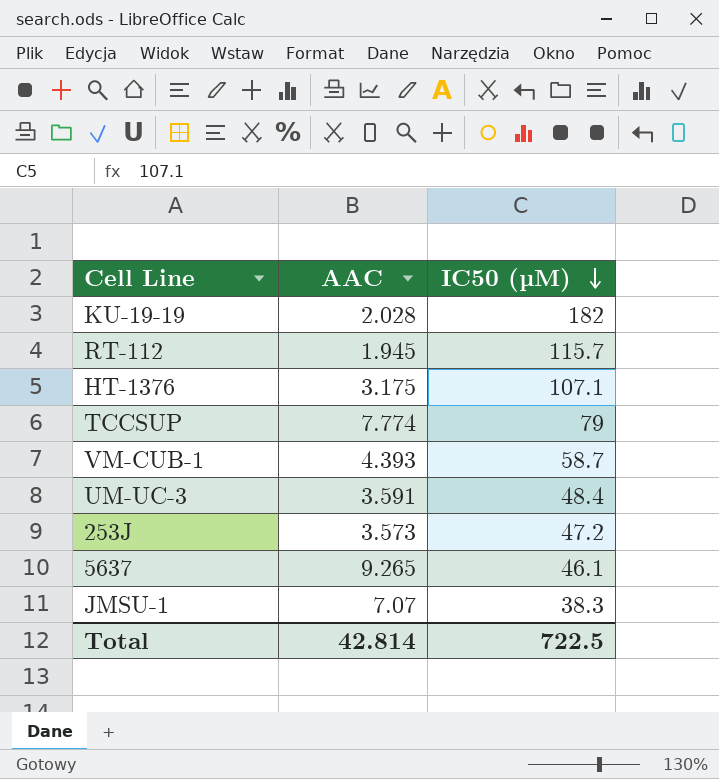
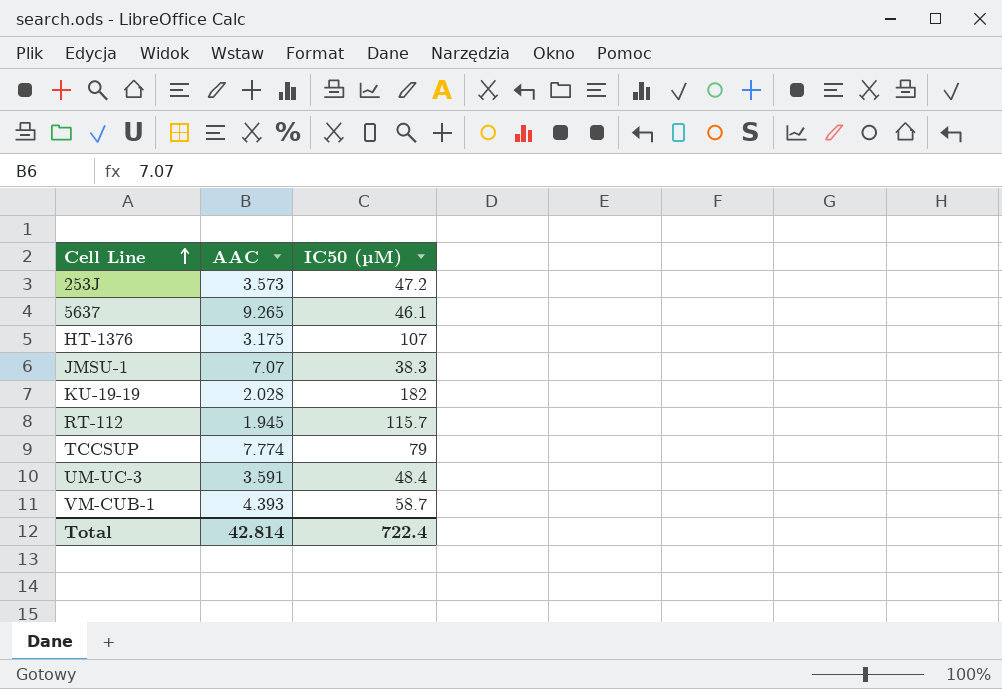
row order: IC50 (µM) descending -> Cell Line ascending
HT-1376 | IC50 (µM): 107.1 -> 107
Total | IC50 (µM): 722.5 -> 722.4

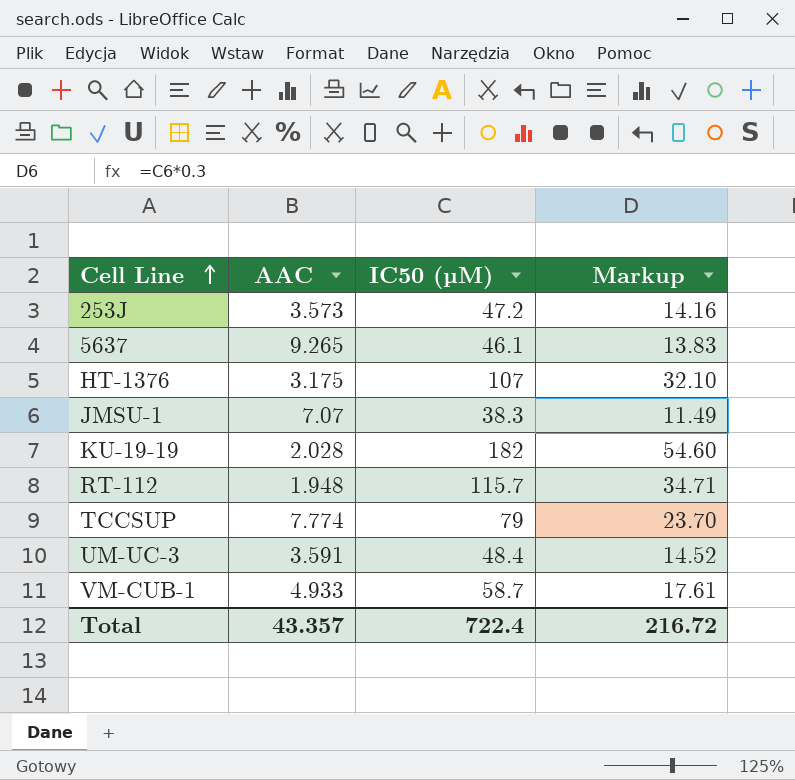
column Markup | formula: none -> [IC50 (µM)] * 0.3
RT-112 | AAC: 1.945 -> 1.948
VM-CUB-1 | AAC: 4.393 -> 4.933
Total | AAC: 42.814 -> 43.357

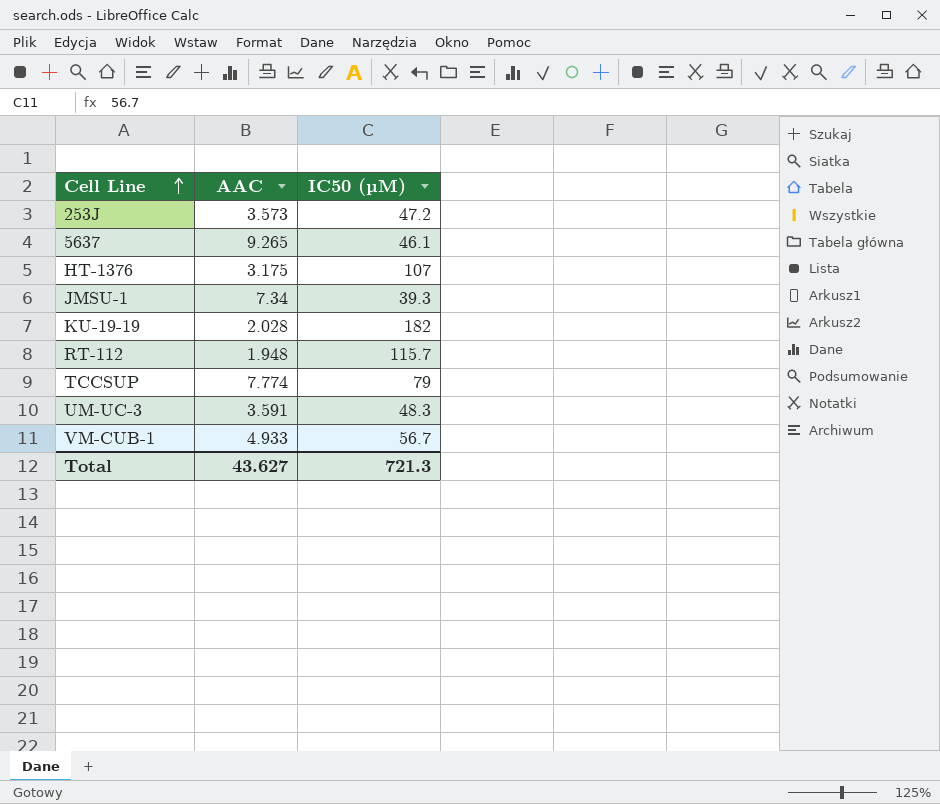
column Markup | formula: [IC50 (µM)] * 0.3 -> none
JMSU-1 | AAC: 7.07 -> 7.34
JMSU-1 | IC50 (µM): 38.3 -> 39.3
UM-UC-3 | IC50 (µM): 48.4 -> 48.3
VM-CUB-1 | IC50 (µM): 58.7 -> 56.7
Total | AAC: 43.357 -> 43.627
Total | IC50 (µM): 722.4 -> 721.3

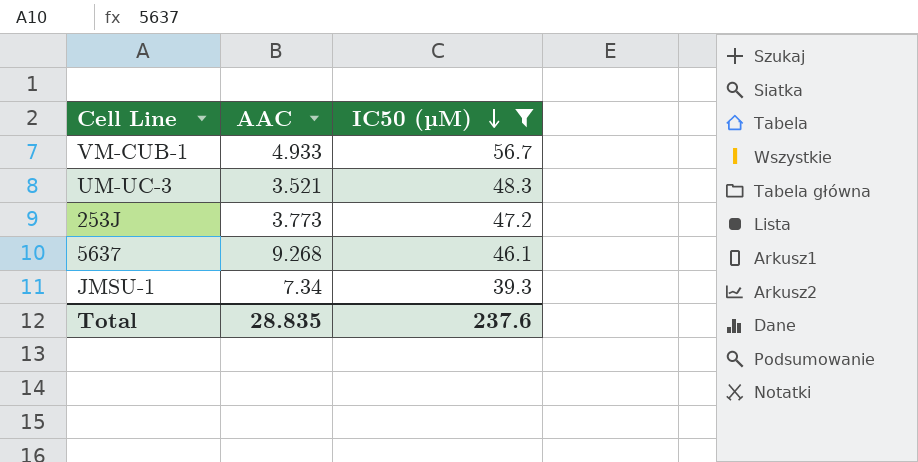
filter: none -> IC50 (µM) <= 56.7
row order: Cell Line ascending -> IC50 (µM) descending
UM-UC-3 | AAC: 3.591 -> 3.521
253J | AAC: 3.573 -> 3.773
5637 | AAC: 9.265 -> 9.268
Total | AAC: 43.627 -> 28.835
Total | IC50 (µM): 721.3 -> 237.6

